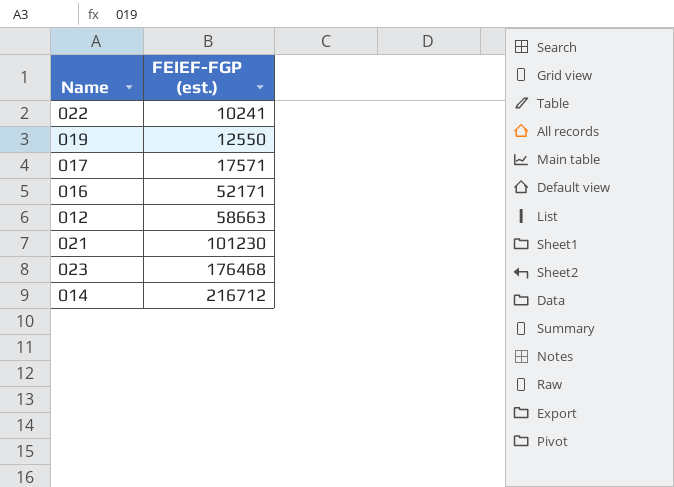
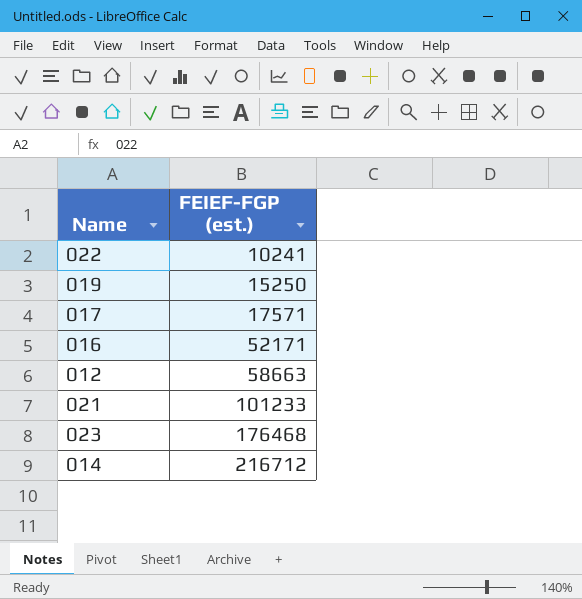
019 | FEIEF-FGP (est.): 12550 -> 15250
021 | FEIEF-FGP (est.): 101230 -> 101233

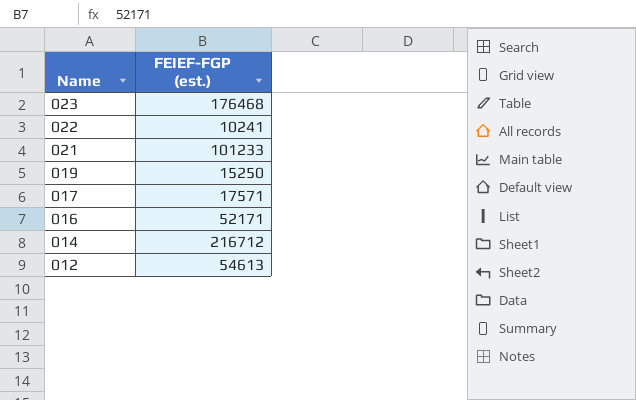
row order: FEIEF-FGP (est.) ascending -> Name descending
012 | FEIEF-FGP (est.): 58663 -> 54613

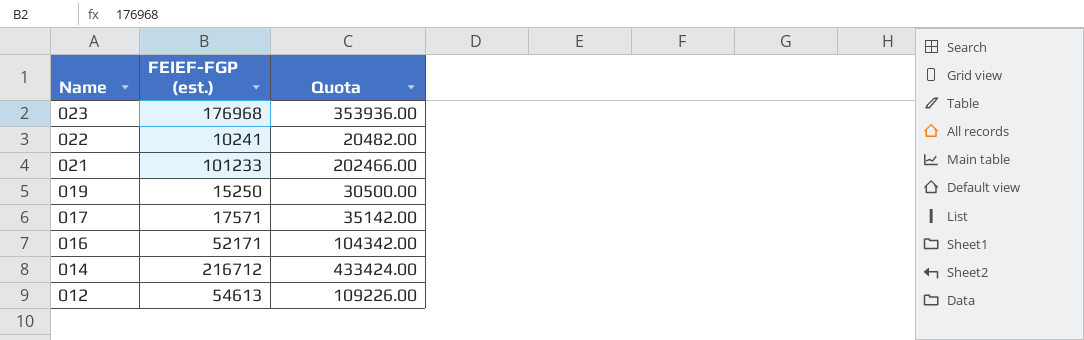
column Quota | formula: none -> [FEIEF-FGP (est.)] * 2
023 | FEIEF-FGP (est.): 176468 -> 176968

